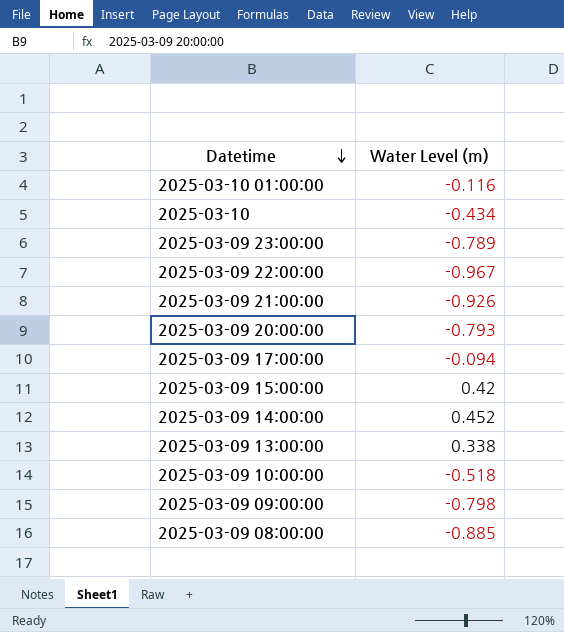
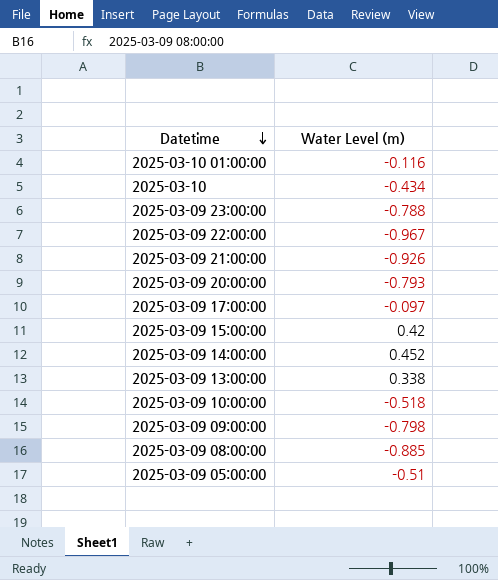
2025-03-09 23:00:00 | Water Level (m): -0.789 -> -0.788
2025-03-09 17:00:00 | Water Level (m): -0.094 -> -0.097
row 2025-03-09 05:00:00: none -> -0.51

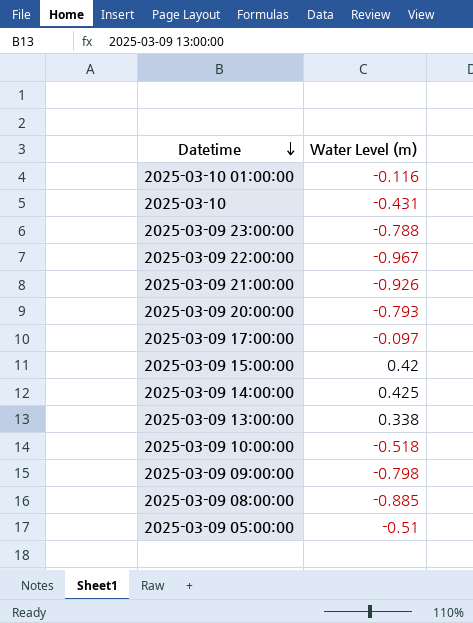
2025-03-10 | Water Level (m): -0.434 -> -0.431
2025-03-09 14:00:00 | Water Level (m): 0.452 -> 0.425

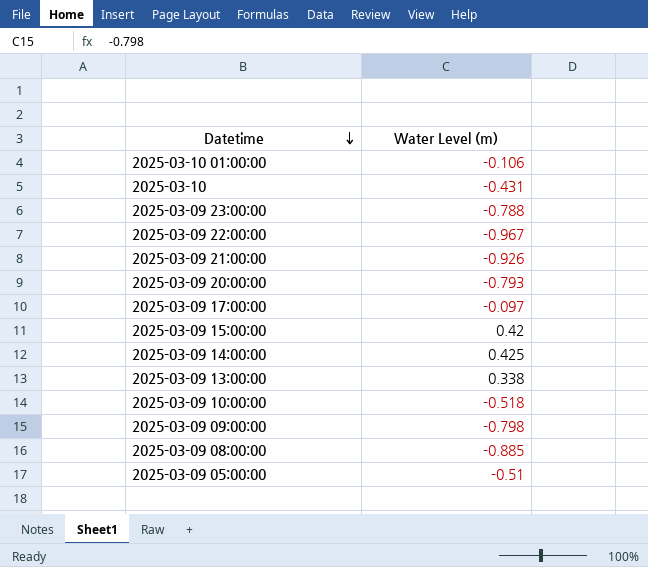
2025-03-10 01:00:00 | Water Level (m): -0.116 -> -0.106

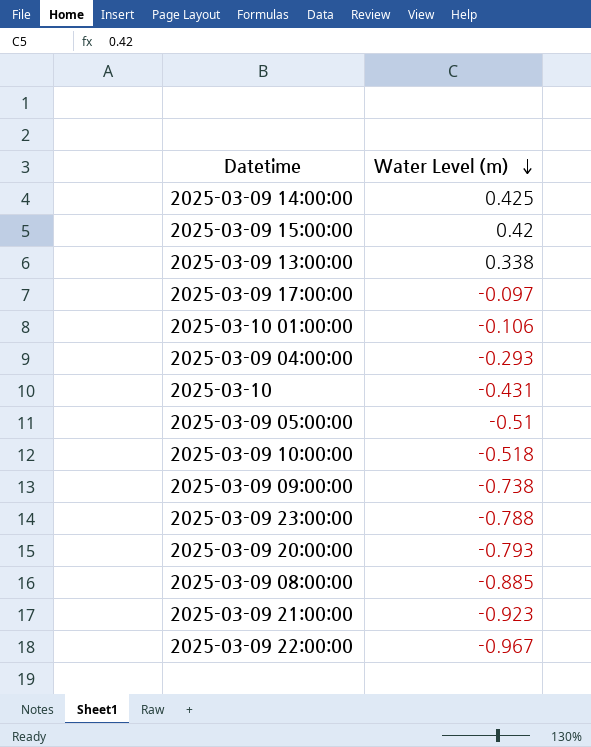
row order: Datetime descending -> Water Level (m) descending
row 2025-03-09 04:00:00: none -> -0.293
2025-03-09 09:00:00 | Water Level (m): -0.798 -> -0.738
2025-03-09 21:00:00 | Water Level (m): -0.926 -> -0.923

